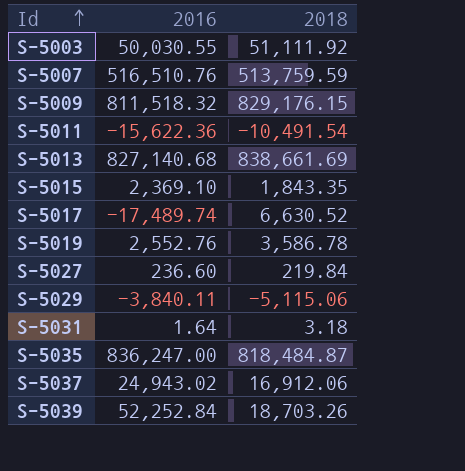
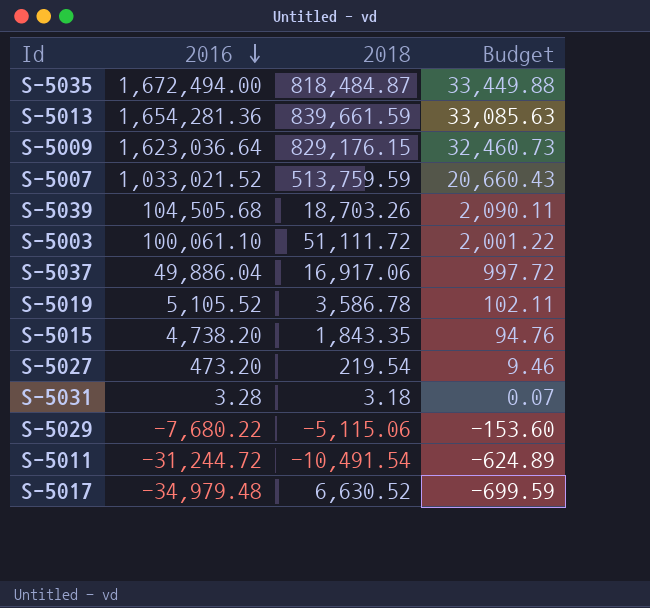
row order: Id ascending -> 2016 descending
column Budget | formula: none -> [2016] * 0.02
S-5035 | 2016: 836,247.00 -> 1,672,494.00
S-5013 | 2016: 827,140.68 -> 1,654,281.36
S-5013 | 2018: 838,661.69 -> 839,661.59
S-5009 | 2016: 811,518.32 -> 1,623,036.64
S-5007 | 2016: 516,510.76 -> 1,033,021.52
S-5039 | 2016: 52,252.84 -> 104,505.68
S-5003 | 2016: 50,030.55 -> 100,061.10
S-5003 | 2018: 51,111.92 -> 51,111.72
S-5037 | 2016: 24,943.02 -> 49,886.04
S-5037 | 2018: 16,912.06 -> 16,917.06
S-5019 | 2016: 2,552.76 -> 5,105.52
S-5015 | 2016: 2,369.10 -> 4,738.20
S-5027 | 2016: 236.60 -> 473.20
S-5027 | 2018: 219.84 -> 219.54
S-5031 | 2016: 1.64 -> 3.28
S-5029 | 2016: -3,840.11 -> -7,680.22
S-5011 | 2016: -15,622.36 -> -31,244.72
S-5017 | 2016: -17,489.74 -> -34,979.48

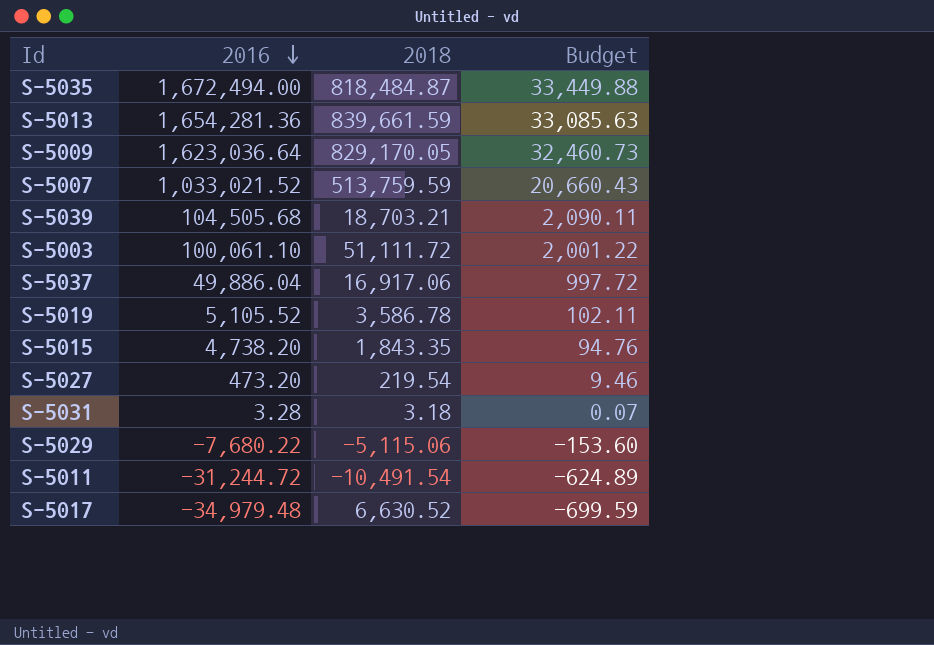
S-5009 | 2018: 829,176.15 -> 829,170.05
S-5039 | 2018: 18,703.26 -> 18,703.21

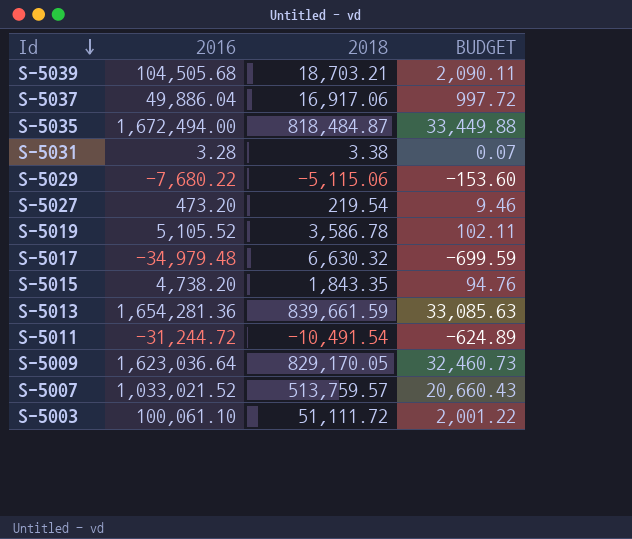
row order: 2016 descending -> Id descending
column name: Budget -> BUDGET
S-5031 | 2018: 3.18 -> 3.38
S-5017 | 2018: 6,630.52 -> 6,630.32
S-5007 | 2018: 513,759.59 -> 513,759.57

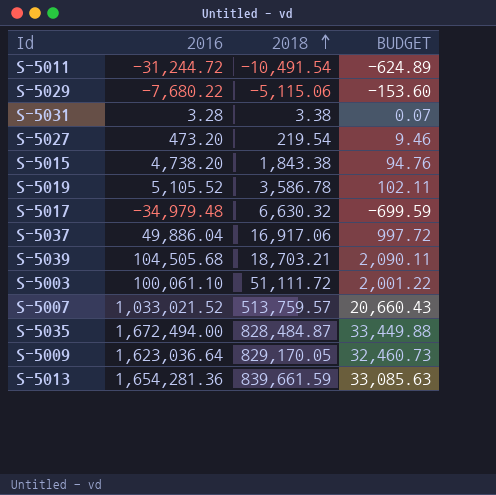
row order: Id descending -> 2018 ascending
S-5015 | 2018: 1,843.35 -> 1,843.38
S-5035 | 2018: 818,484.87 -> 828,484.87

